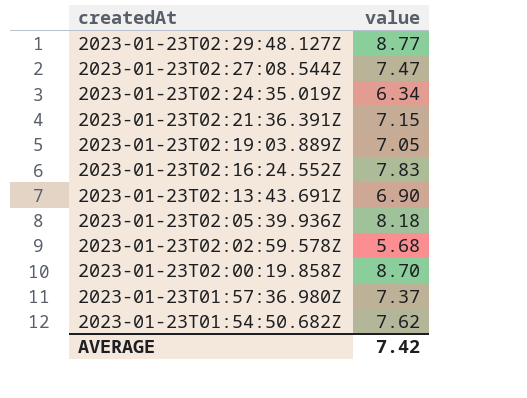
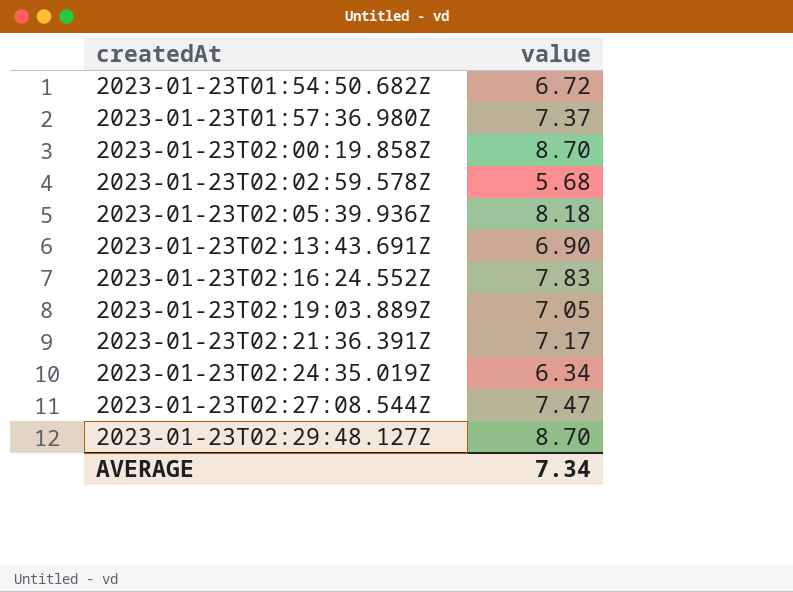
row order: createdAt descending -> createdAt ascending
2023-01-23T01:54:50.682Z | value: 7.62 -> 6.72
2023-01-23T02:21:36.391Z | value: 7.15 -> 7.17
2023-01-23T02:29:48.127Z | value: 8.77 -> 8.70
AVERAGE | value: 7.42 -> 7.34

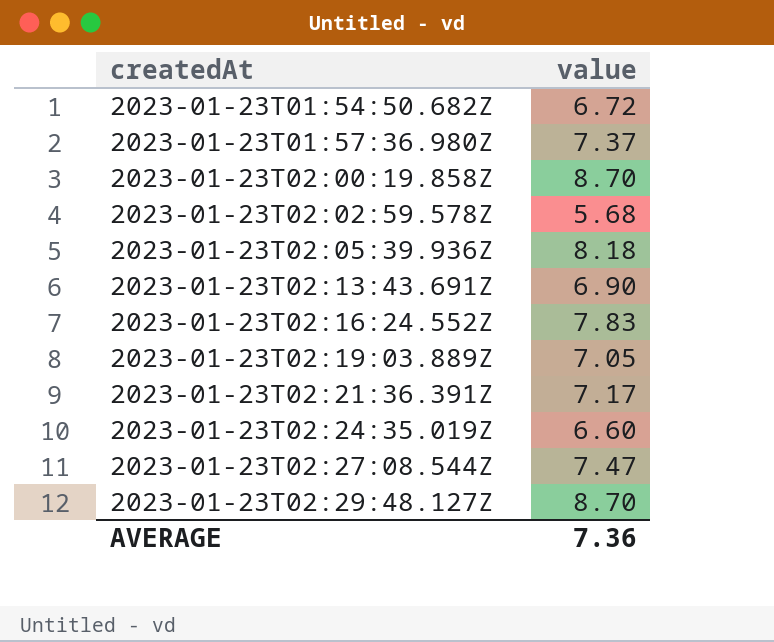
2023-01-23T02:24:35.019Z | value: 6.34 -> 6.60
AVERAGE | value: 7.34 -> 7.36

